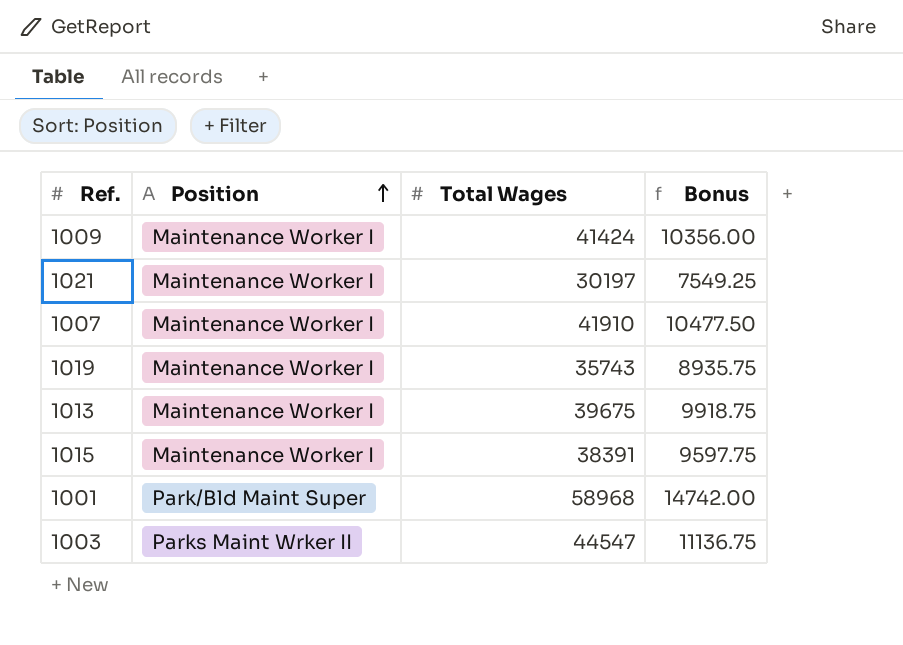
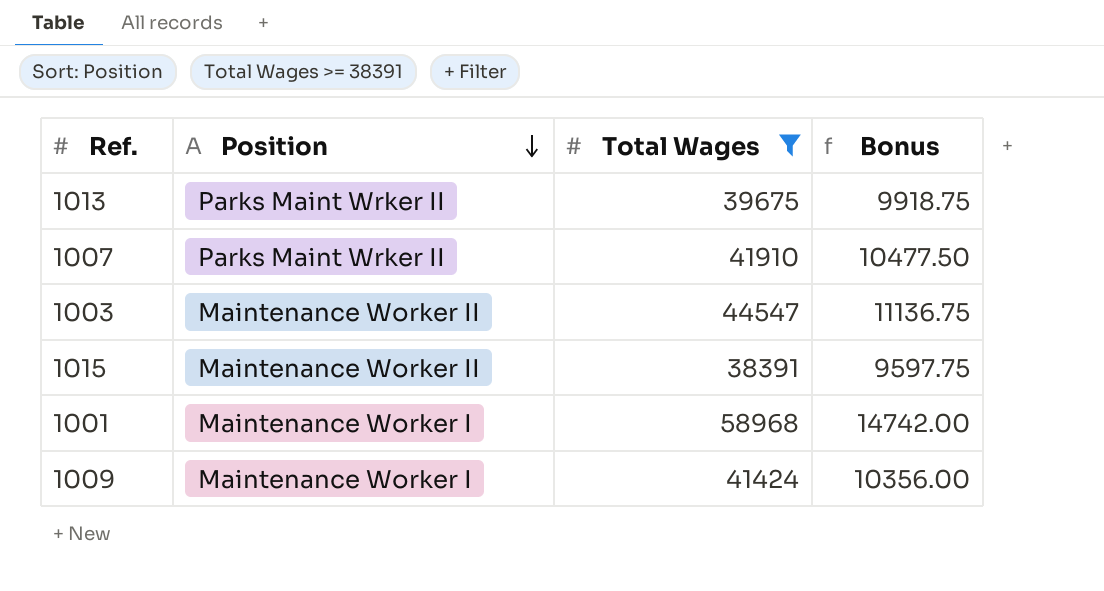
filter: none -> Total Wages >= 38391
row order: Position ascending -> Position descending
1013 | Position: Maintenance Worker I -> Parks Maint Wrker II
1007 | Position: Maintenance Worker I -> Parks Maint Wrker II
1003 | Position: Parks Maint Wrker II -> Maintenance Worker II
1015 | Position: Maintenance Worker I -> Maintenance Worker II
1001 | Position: Park/Bld Maint Super -> Maintenance Worker I

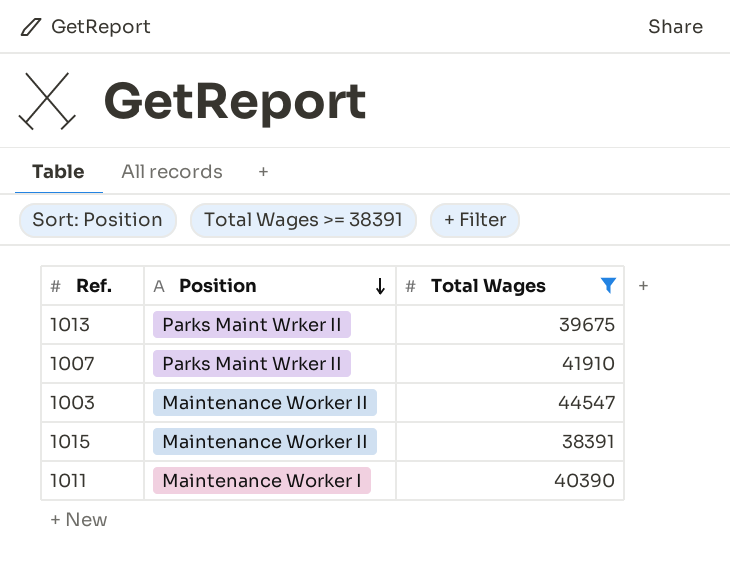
column Bonus | formula: [Total Wages] * 0.25 -> none
row 1001: Maintenance Worker I | 58968 | 14742.00 -> none
row 1009: Maintenance Worker I | 41424 | 10356.00 -> none
row 1011: none -> Maintenance Worker I | 40390

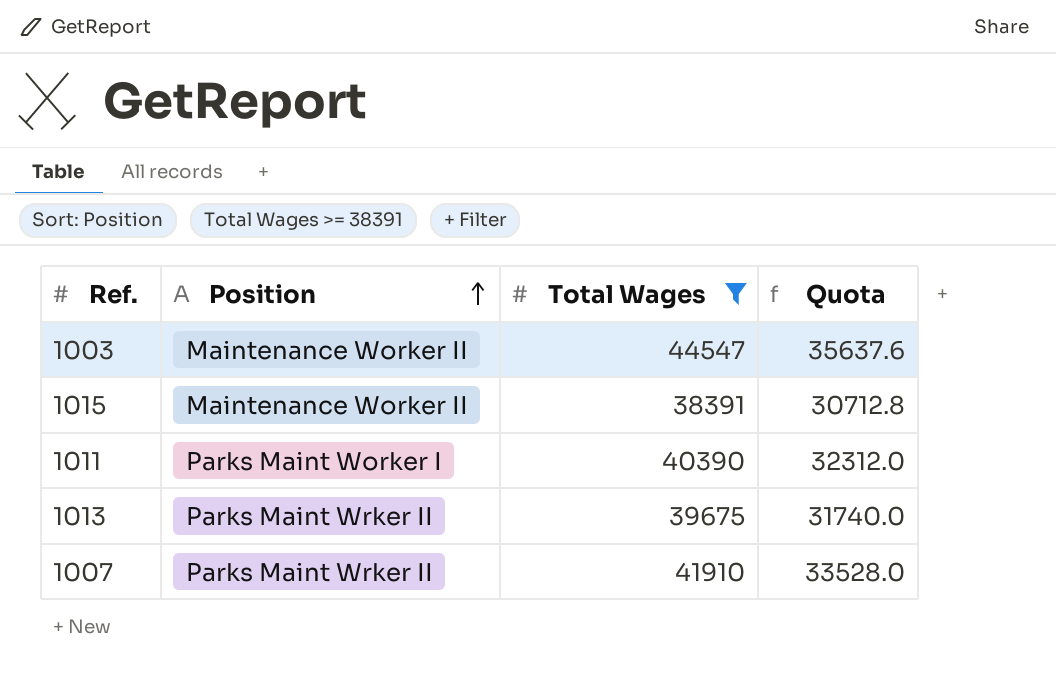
row order: Position descending -> Position ascending
column Quota | formula: none -> [Total Wages] * 0.8
1011 | Position: Maintenance Worker I -> Parks Maint Worker I

